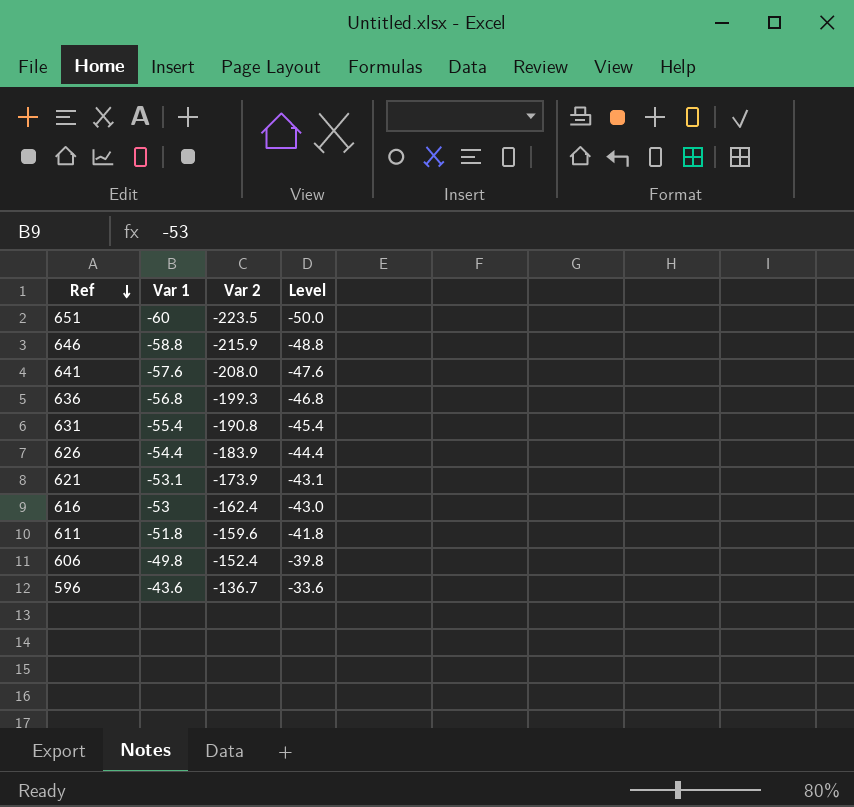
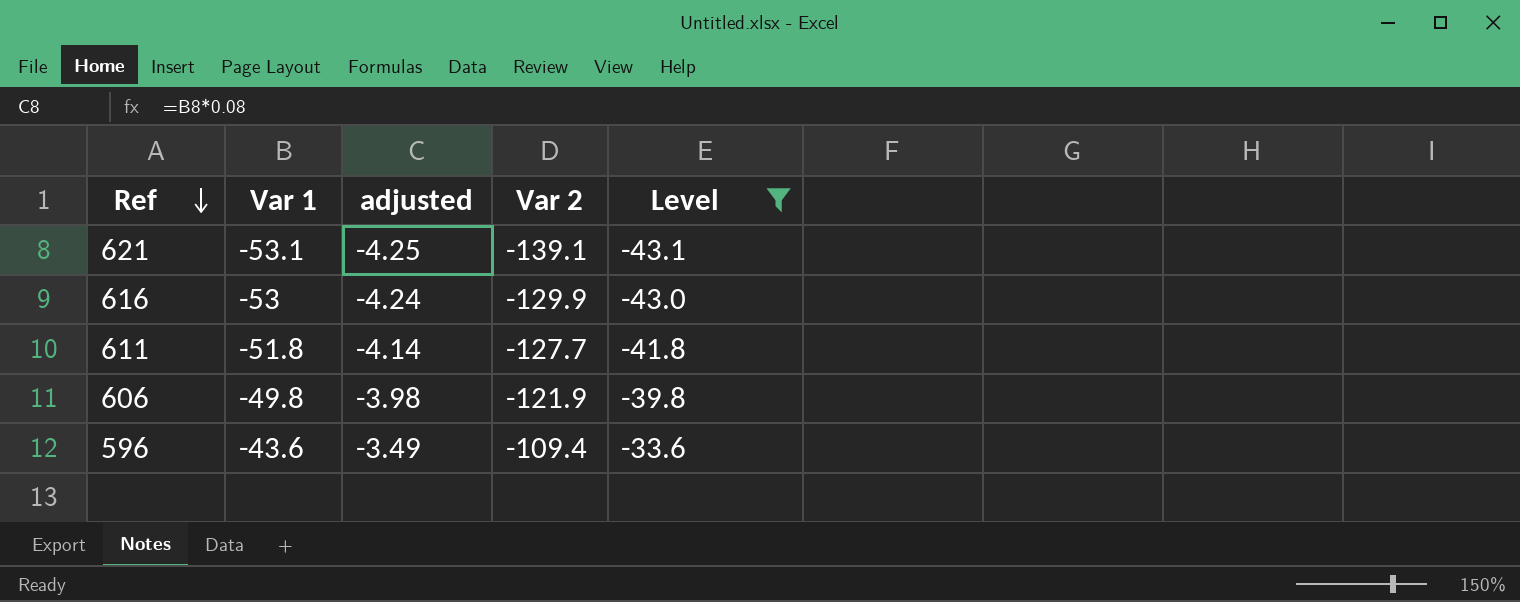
filter: none -> Level >= -43.1
column adjusted | formula: none -> [Var 1] * 0.08
621 | Var 2: -173.9 -> -139.1
616 | Var 2: -162.4 -> -129.9
611 | Var 2: -159.6 -> -127.7
606 | Var 2: -152.4 -> -121.9
596 | Var 2: -136.7 -> -109.4

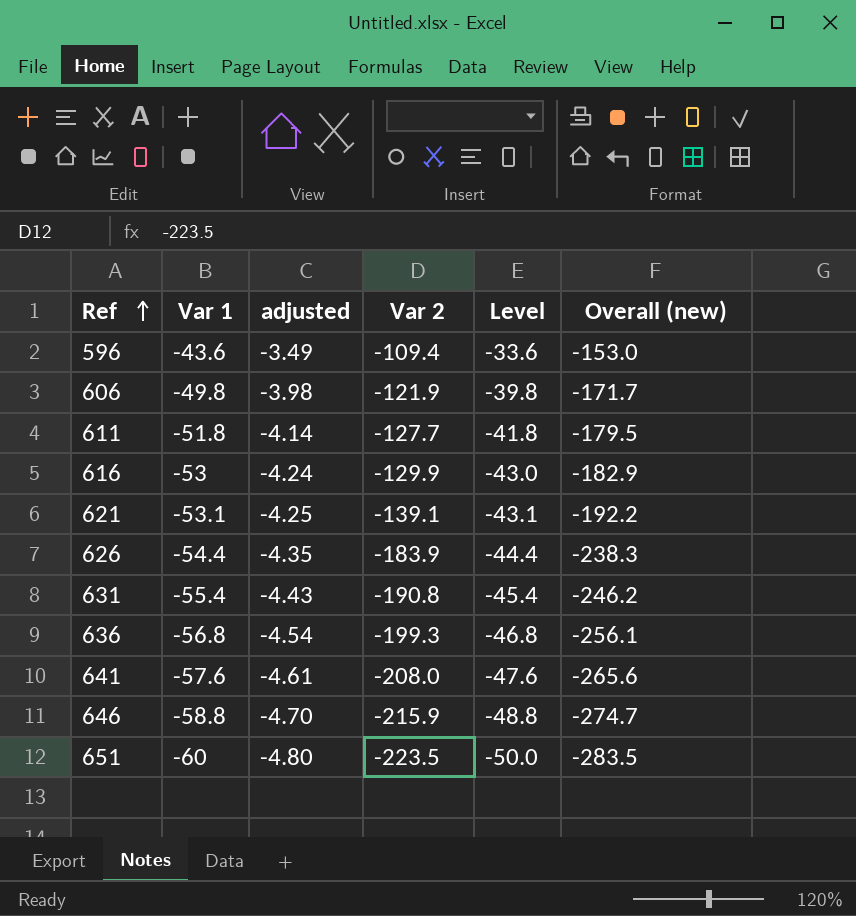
filter: Level >= -43.1 -> none
row order: Ref descending -> Ref ascending
column Overall (new) | formula: none -> [Var 1] + [Var 2]

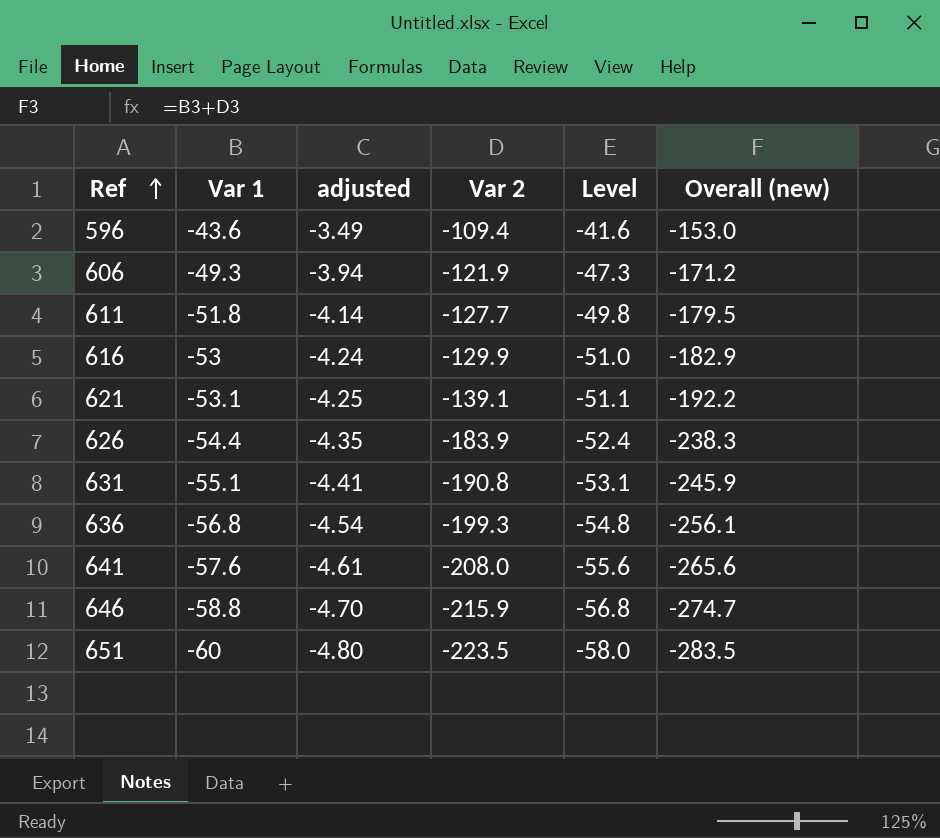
column Level | formula: [Var 1] + 10 -> [Var 1] + 2
606 | Var 1: -49.8 -> -49.3
606 | adjusted: -3.98 -> -3.94
606 | Overall (new): -171.7 -> -171.2
631 | Var 1: -55.4 -> -55.1
631 | adjusted: -4.43 -> -4.41
631 | Overall (new): -246.2 -> -245.9

